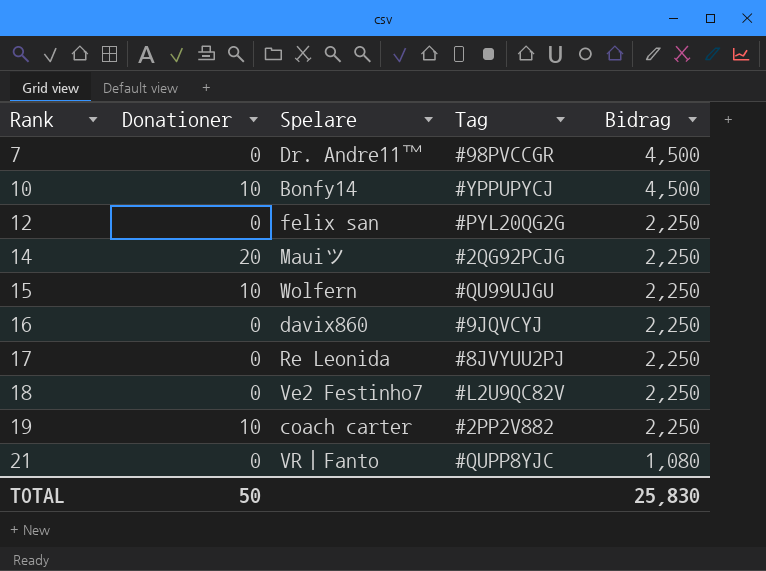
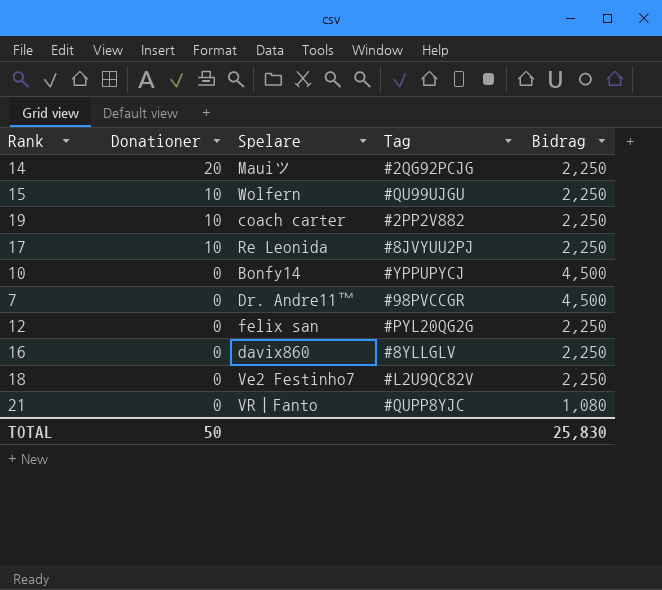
row order: Rank ascending -> Donationer descending
17 | Donationer: 0 -> 10
10 | Donationer: 10 -> 0
16 | Tag: #9JQVCYJ -> #8YLLGLV

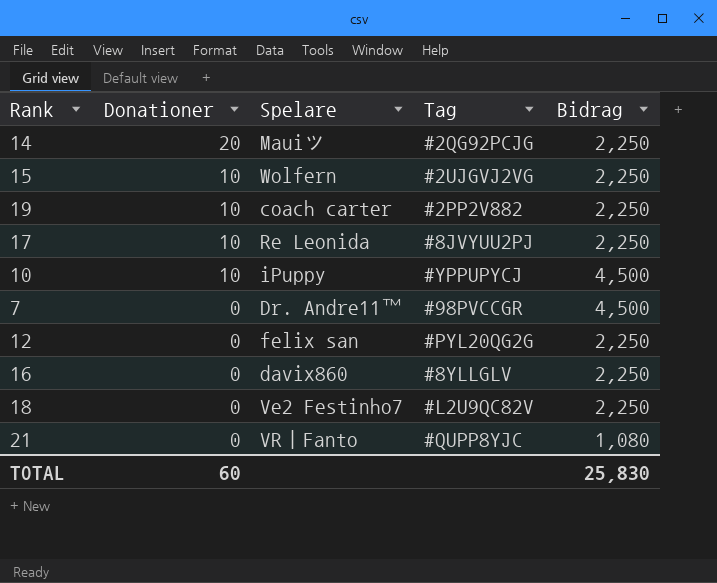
15 | Tag: #QU99UJGU -> #2UJGVJ2VG
10 | Donationer: 0 -> 10
10 | Spelare: Bonfy14 -> iPuppy
TOTAL | Donationer: 50 -> 60

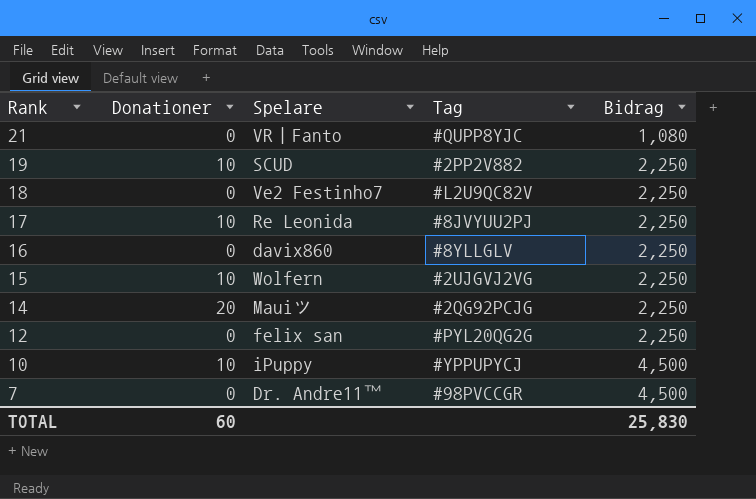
row order: Donationer descending -> Rank descending
19 | Spelare: coach carter -> SCUD

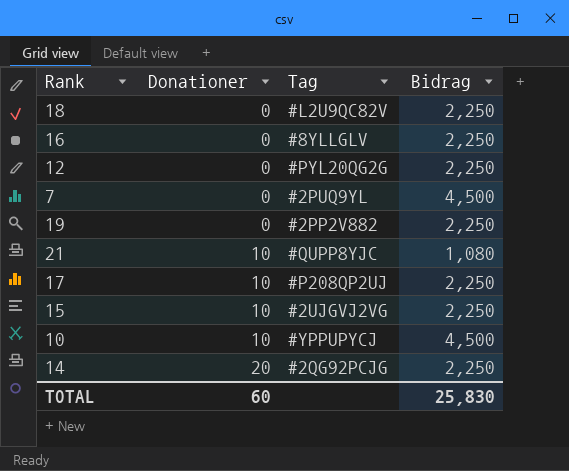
row order: Rank descending -> Donationer ascending
column Spelare | position: 3 -> none
7 | Tag: #98PVCCGR -> #2PUQ9YL
19 | Donationer: 10 -> 0
21 | Donationer: 0 -> 10
17 | Tag: #8JVYUU2PJ -> #P208QP2UJ

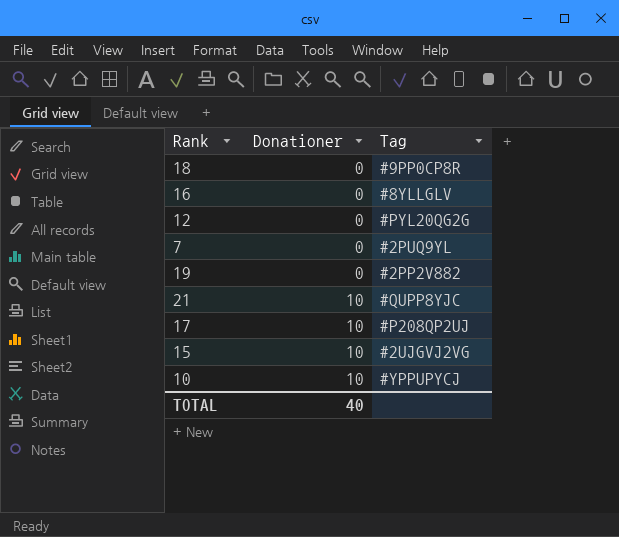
column Bidrag | position: 4 -> none
row 14: 20 | #2QG92PCJG | 2,250 -> none
18 | Tag: #L2U9QC82V -> #9PP0CP8R
TOTAL | Donationer: 60 -> 40

